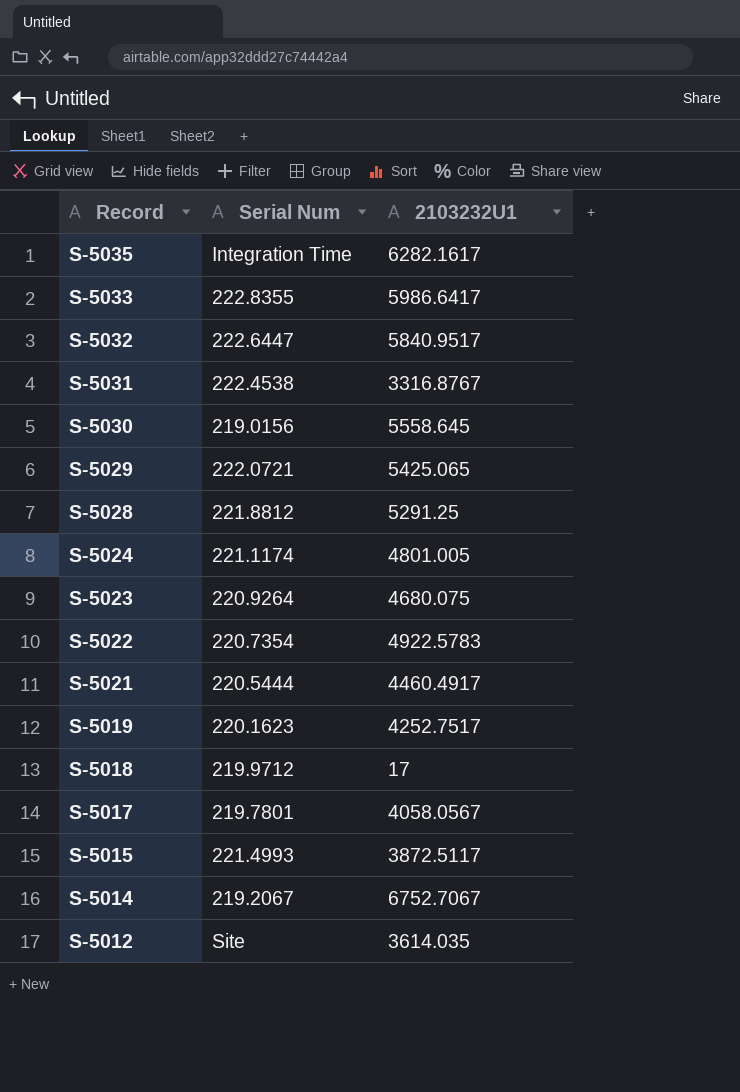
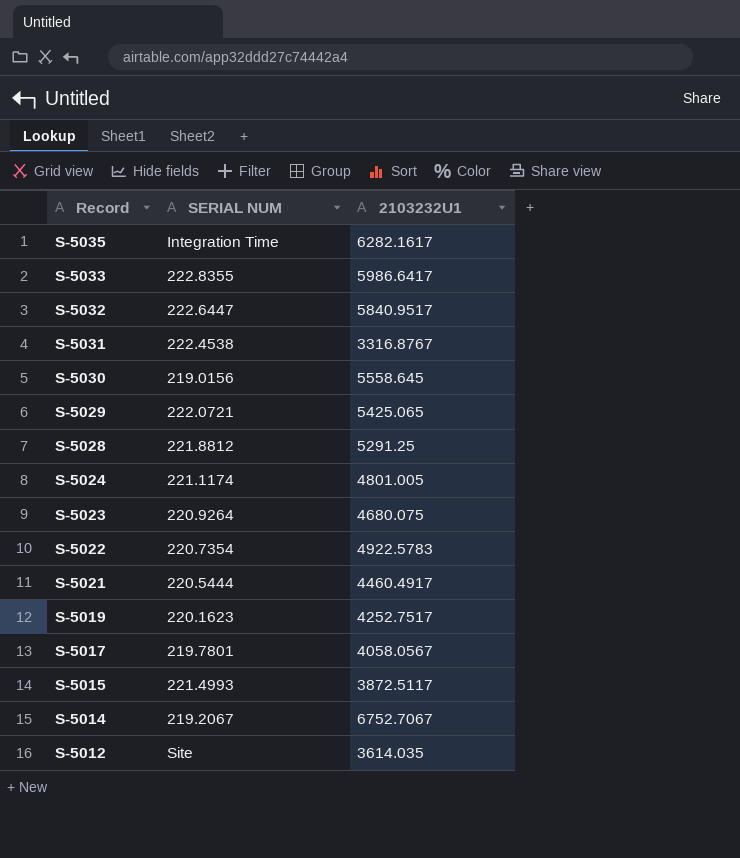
column name: Serial Num -> SERIAL NUM
row S-5018: 219.9712 | 17 -> none

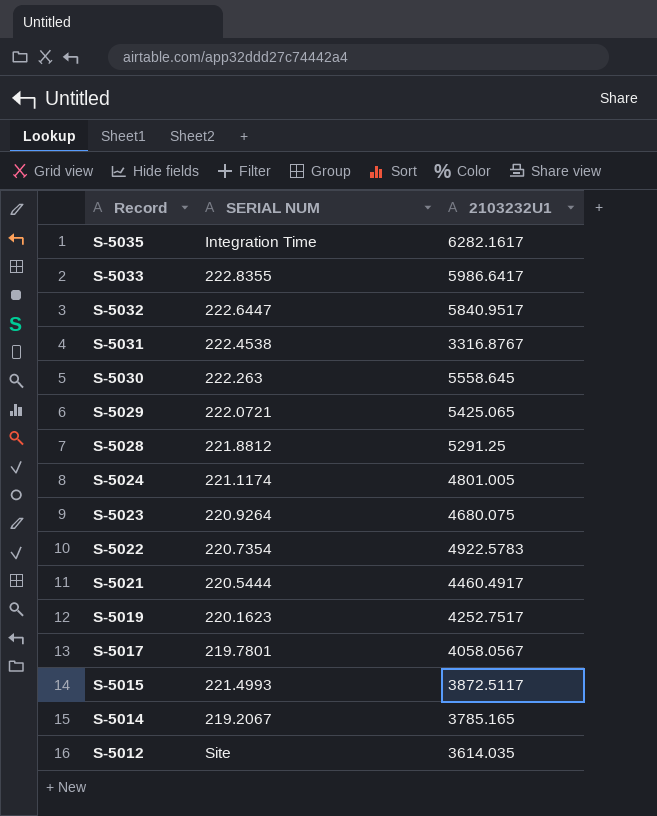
S-5030 | SERIAL NUM: 219.0156 -> 222.263
S-5014 | 2103232U1: 6752.7067 -> 3785.165

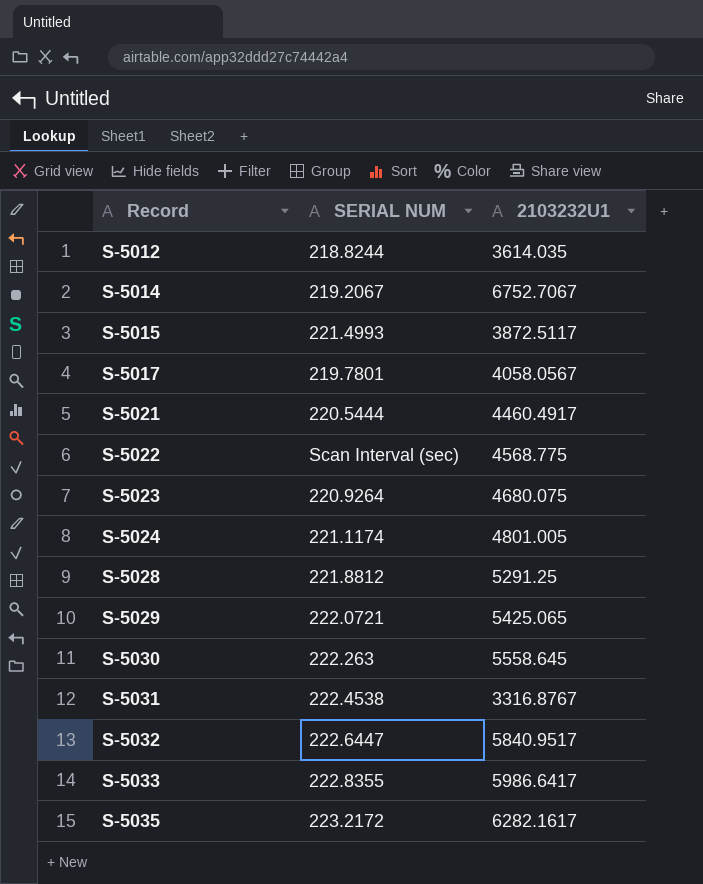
row order: Record descending -> Record ascending
row S-5019: 220.1623 | 4252.7517 -> none
S-5012 | SERIAL NUM: Site -> 218.8244
S-5014 | 2103232U1: 3785.165 -> 6752.7067
S-5022 | SERIAL NUM: 220.7354 -> Scan Interval (sec)
S-5022 | 2103232U1: 4922.5783 -> 4568.775
S-5035 | SERIAL NUM: Integration Time -> 223.2172

